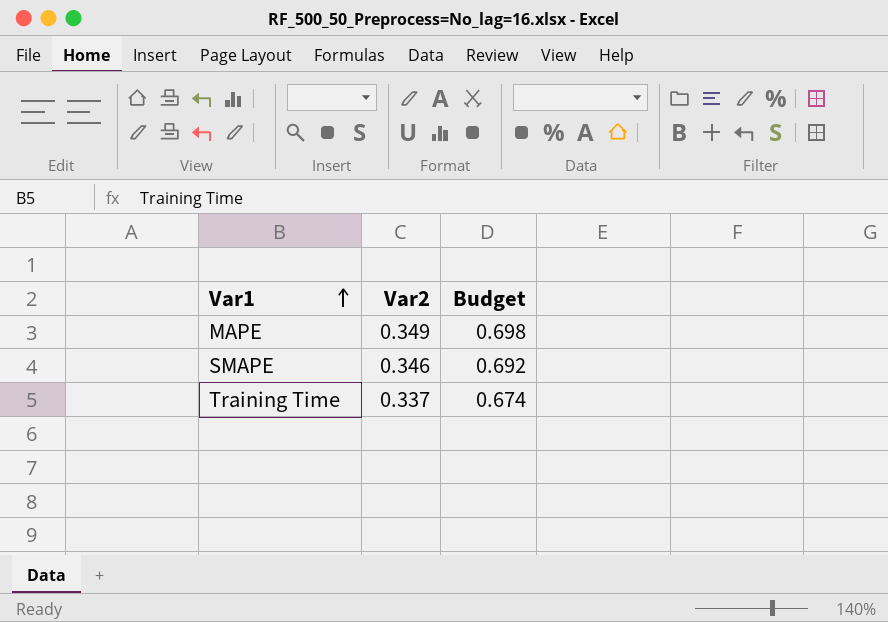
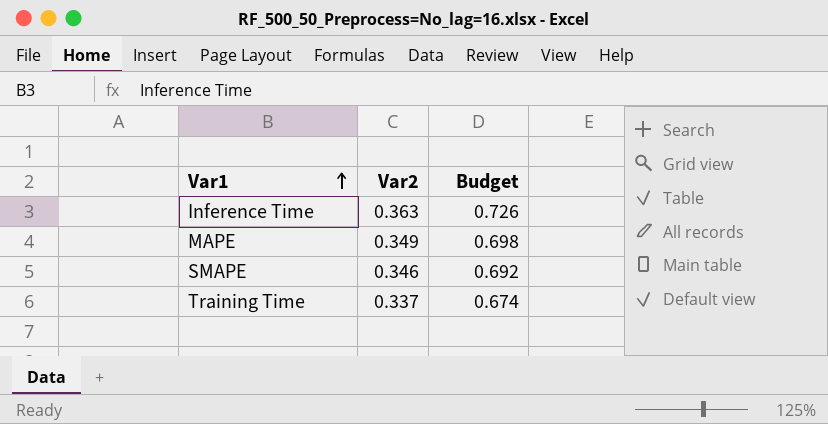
row Inference Time: none -> 0.363 | 0.726

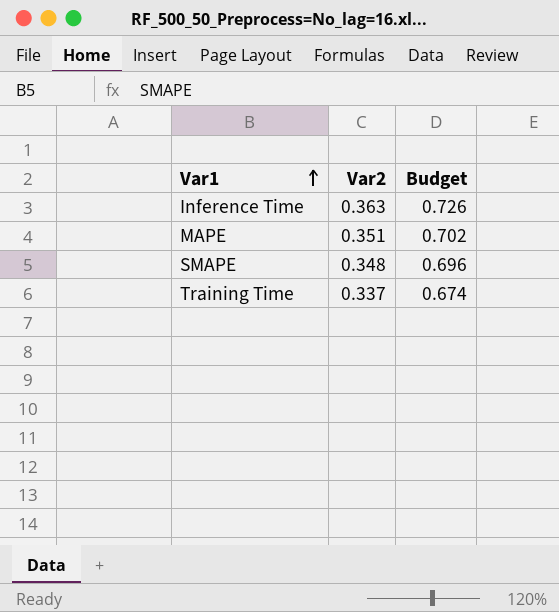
MAPE | Var2: 0.349 -> 0.351
MAPE | Budget: 0.698 -> 0.702
SMAPE | Var2: 0.346 -> 0.348
SMAPE | Budget: 0.692 -> 0.696

